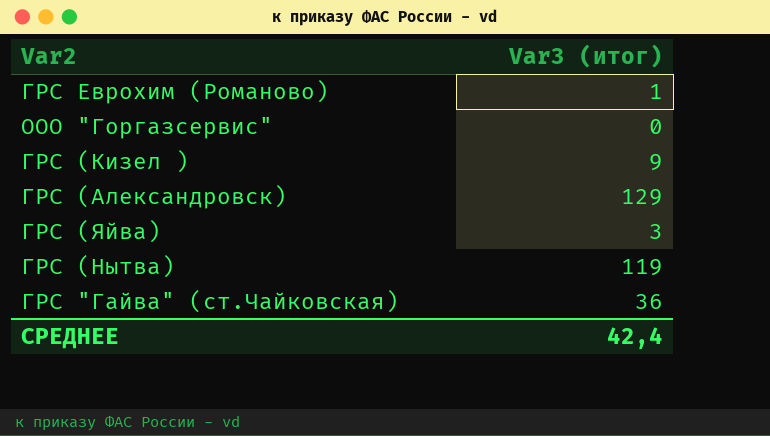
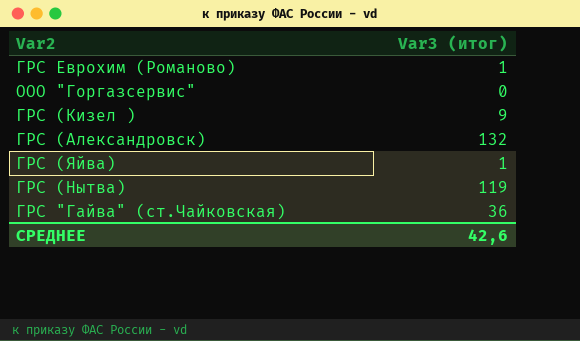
ГРС (Александровск) | Var3 (итог): 129 -> 132
ГРС (Яйва) | Var3 (итог): 3 -> 1
СРЕДНЕЕ | Var3 (итог): 42,4 -> 42,6

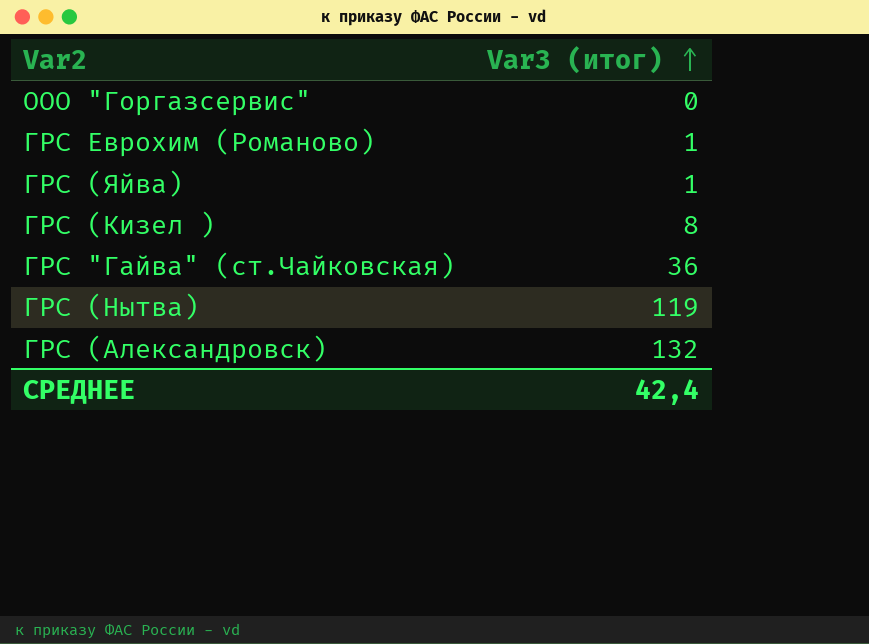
row order: none -> Var3 (итог) ascending
ГРС (Кизел ) | Var3 (итог): 9 -> 8
СРЕДНЕЕ | Var3 (итог): 42,6 -> 42,4

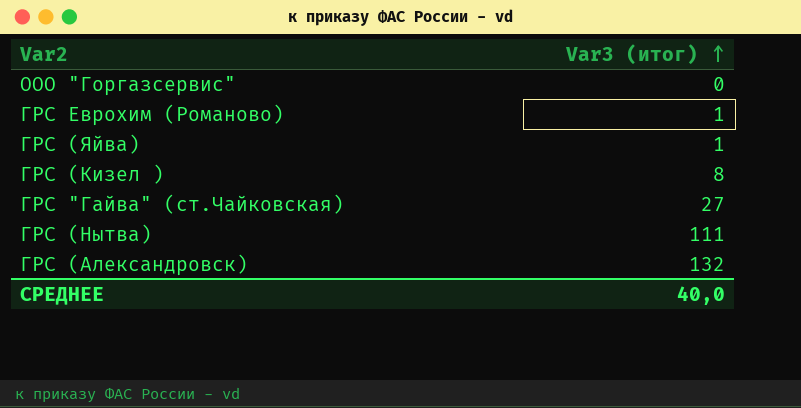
ГРС "Гайва" (ст.Чайковская) | Var3 (итог): 36 -> 27
ГРС (Нытва) | Var3 (итог): 119 -> 111
СРЕДНЕЕ | Var3 (итог): 42,4 -> 40,0

